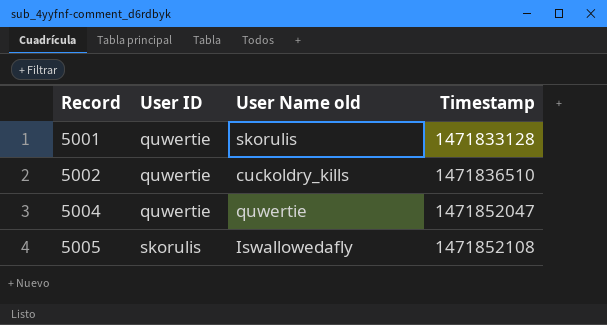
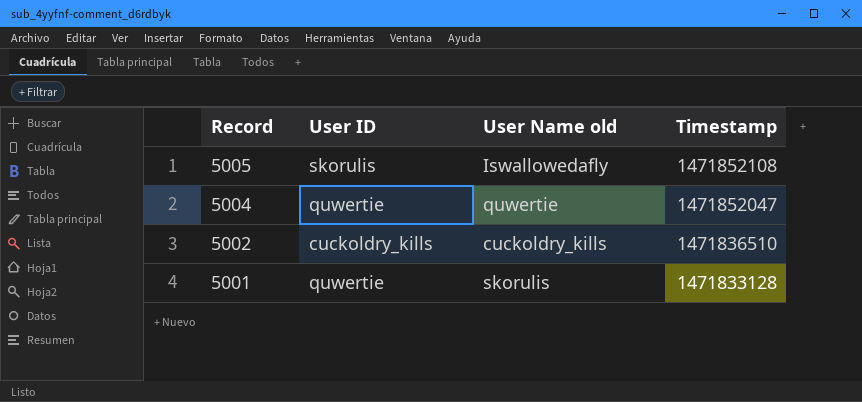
row order: Record ascending -> Record descending
5002 | User ID: quwertie -> cuckoldry_kills

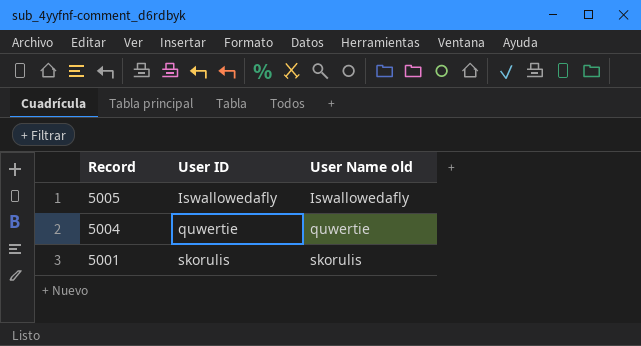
column Timestamp | position: 4 -> none
row 5002: cuckoldry_kills | cuckoldry_kills | 1471836510 -> none
5005 | User ID: skorulis -> Iswallowedafly
5001 | User ID: quwertie -> skorulis

